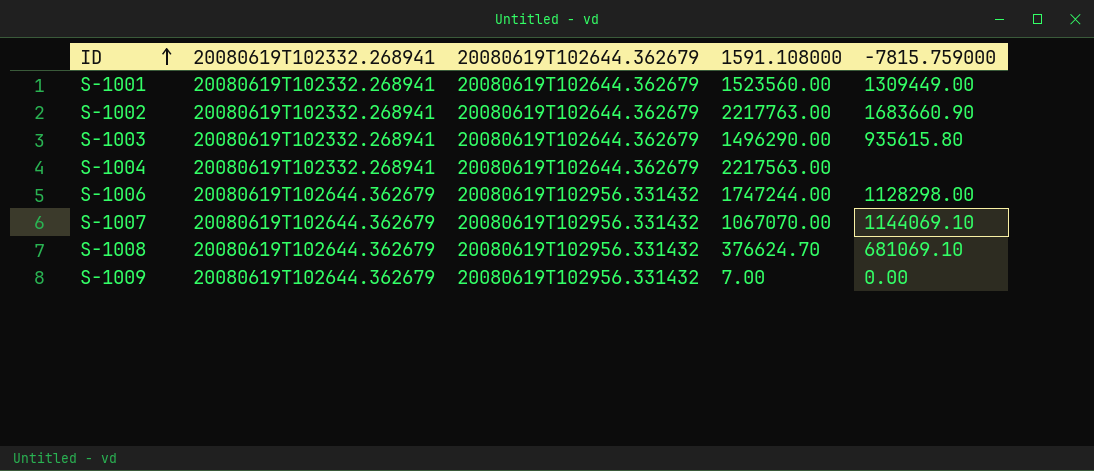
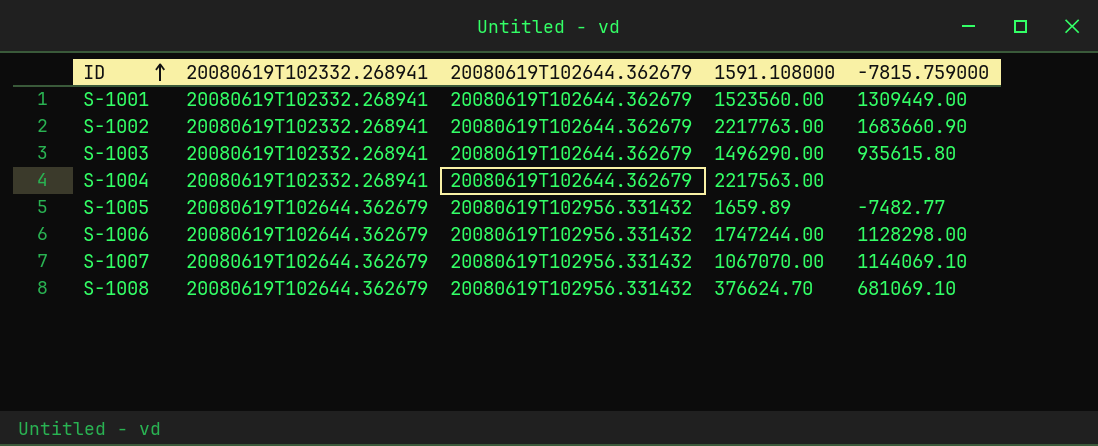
row S-1009: 20080619T102644.362679 | 20080619T102956.331432 | 7.00 | 0.00 -> none
row S-1005: none -> 20080619T102644.362679 | 20080619T102956.331432 | 1659.89 | -7482.77

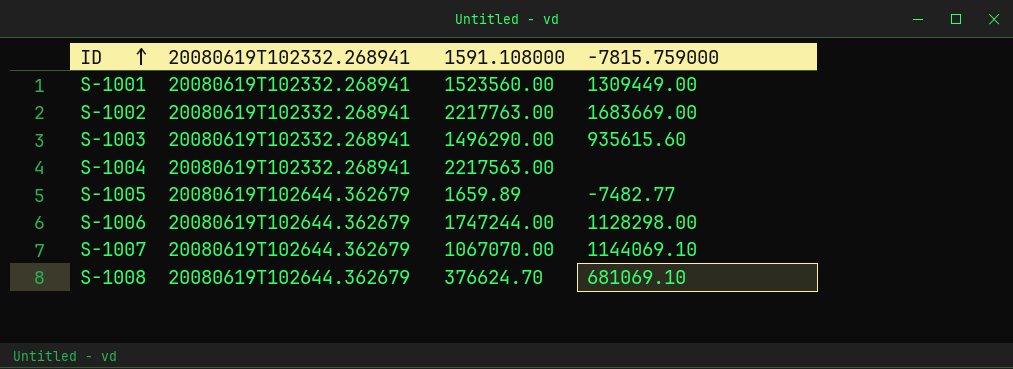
column 20080619T102644.362679 | position: 3 -> none
S-1002 | -7815.759000: 1683660.90 -> 1683669.00
S-1003 | -7815.759000: 935615.80 -> 935615.60

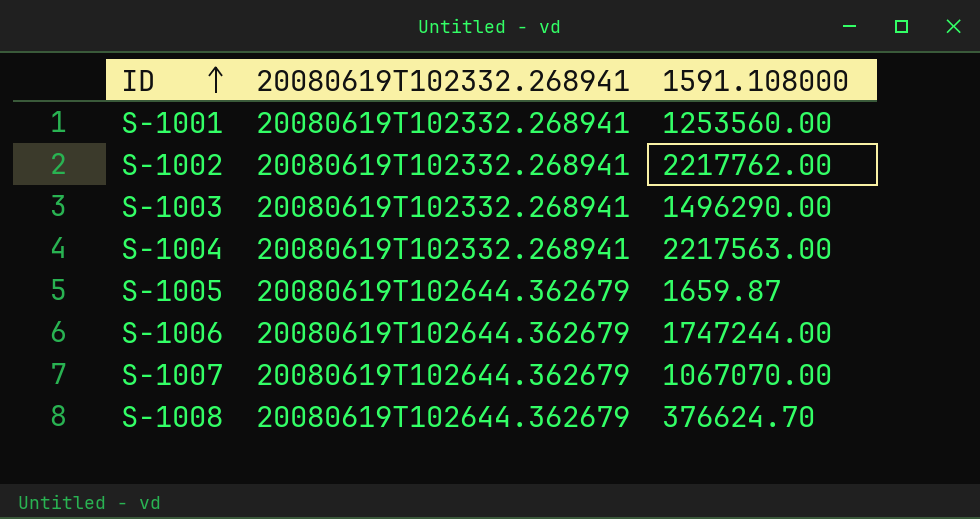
column -7815.759000 | position: 4 -> none
S-1001 | 1591.108000: 1523560.00 -> 1253560.00
S-1002 | 1591.108000: 2217763.00 -> 2217762.00
S-1005 | 1591.108000: 1659.89 -> 1659.87

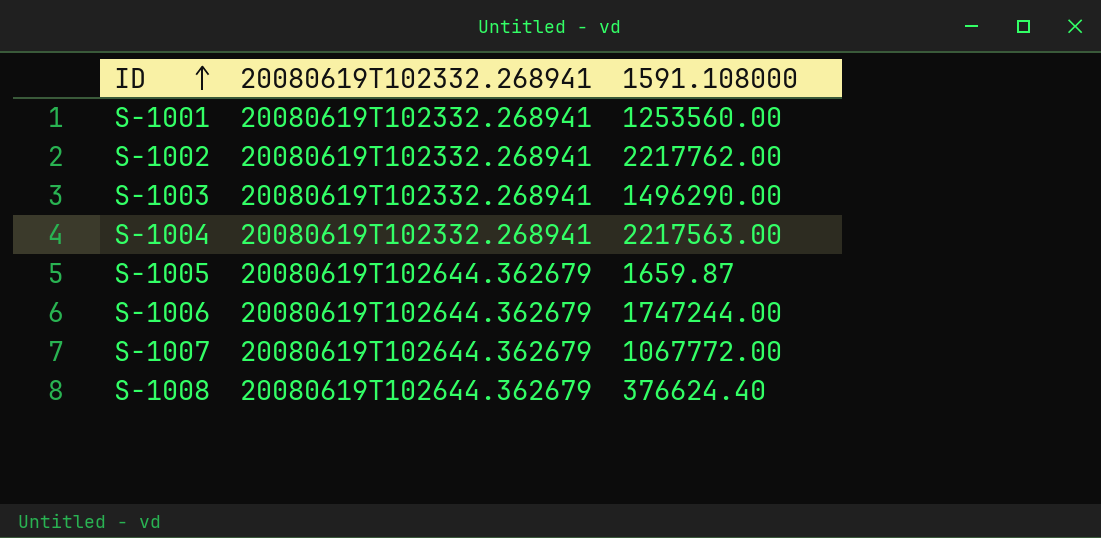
S-1007 | 1591.108000: 1067070.00 -> 1067772.00
S-1008 | 1591.108000: 376624.70 -> 376624.40

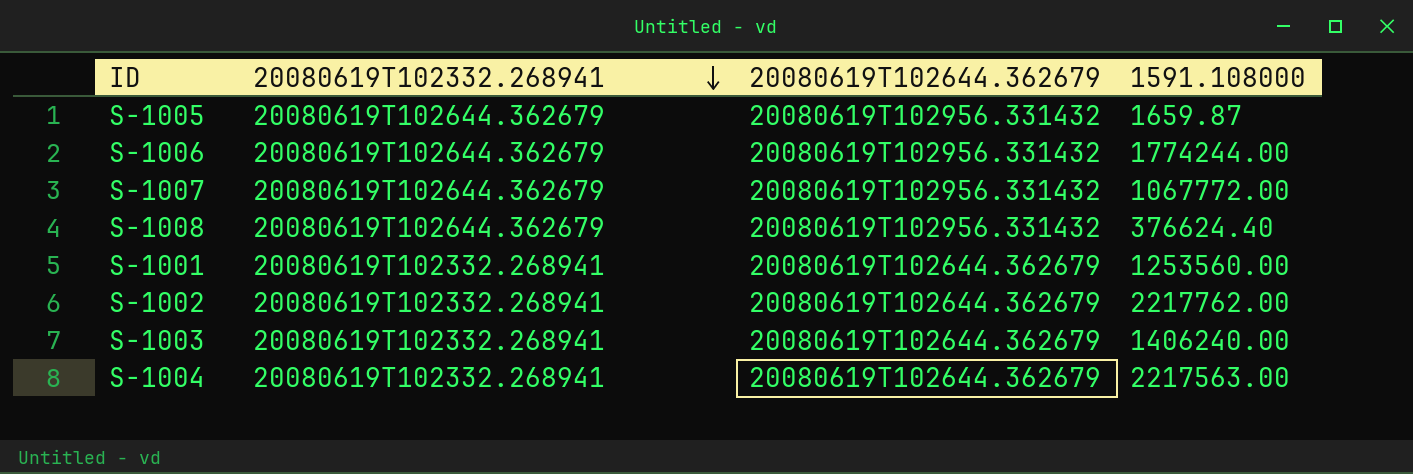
row order: ID ascending -> 20080619T102332.268941 descending
column 20080619T102644.362679 | position: none -> 3
S-1006 | 1591.108000: 1747244.00 -> 1774244.00
S-1003 | 1591.108000: 1496290.00 -> 1406240.00

